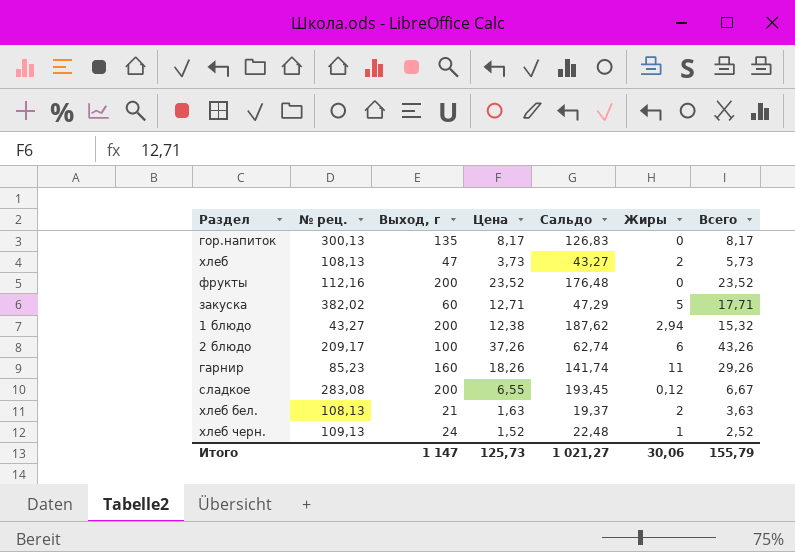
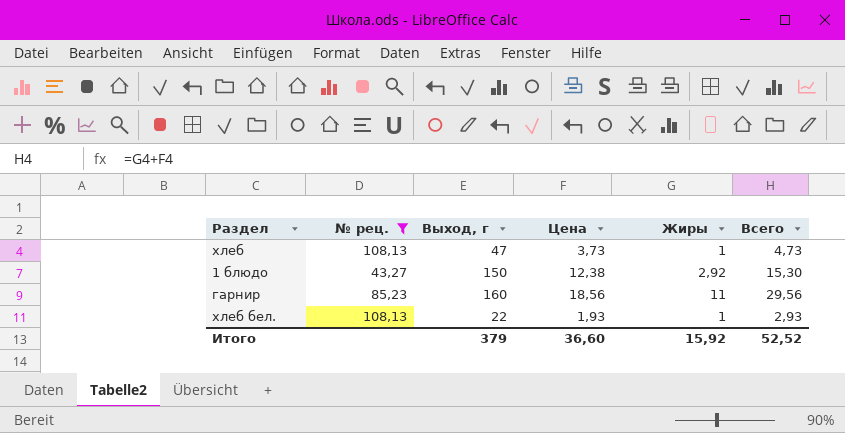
filter: none -> № рец. <= 108,13
column Сальдо | formula: [Выход, г] - [Цена] -> none
хлеб | Жиры: 2 -> 1
хлеб | Всего: 5,73 -> 4,73
1 блюдо | Выход, г: 200 -> 150
1 блюдо | Жиры: 2,94 -> 2,92
1 блюдо | Всего: 15,32 -> 15,30
гарнир | Цена: 18,26 -> 18,56
гарнир | Всего: 29,26 -> 29,56
хлеб бел. | Выход, г: 21 -> 22
хлеб бел. | Цена: 1,63 -> 1,93
хлеб бел. | Жиры: 2 -> 1
хлеб бел. | Всего: 3,63 -> 2,93
Итого | Выход, г: 1 147 -> 379
Итого | Цена: 125,73 -> 36,60
Итого | Жиры: 30,06 -> 15,92
Итого | Всего: 155,79 -> 52,52

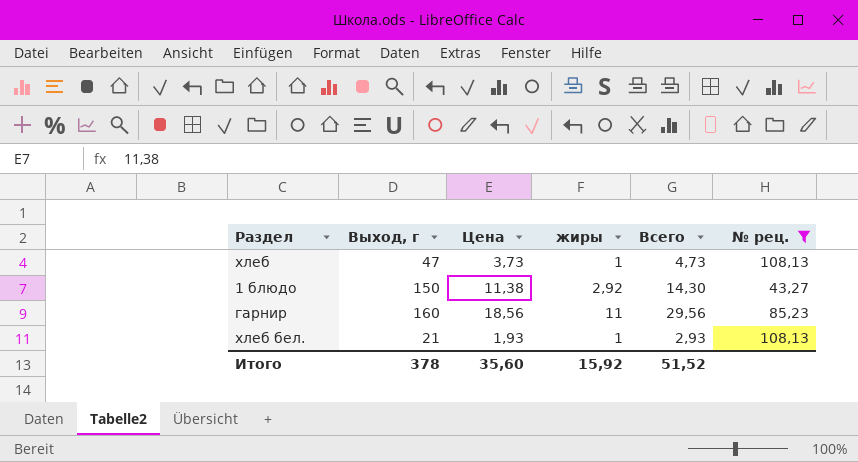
column name: Жиры -> жиры
column № рец. | position: 2 -> 6
1 блюдо | Цена: 12,38 -> 11,38
1 блюдо | Всего: 15,30 -> 14,30
хлеб бел. | Выход, г: 22 -> 21
Итого | Выход, г: 379 -> 378
Итого | Цена: 36,60 -> 35,60
Итого | Всего: 52,52 -> 51,52

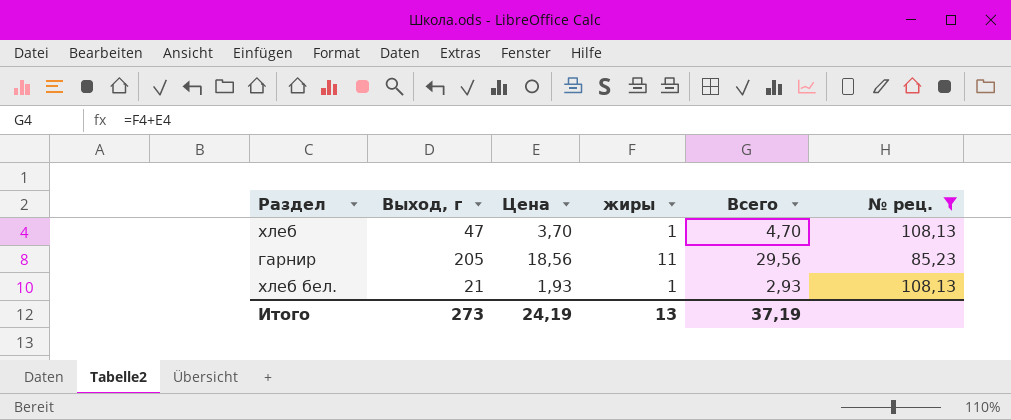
row 1 блюдо: 150 | 11,38 | 2,92 | 14,30 | 43,27 -> none
хлеб | Цена: 3,73 -> 3,70
хлеб | Всего: 4,73 -> 4,70
гарнир | Выход, г: 160 -> 205
Итого | Выход, г: 378 -> 273
Итого | Цена: 35,60 -> 24,19
Итого | жиры: 15,92 -> 13
Итого | Всего: 51,52 -> 37,19

